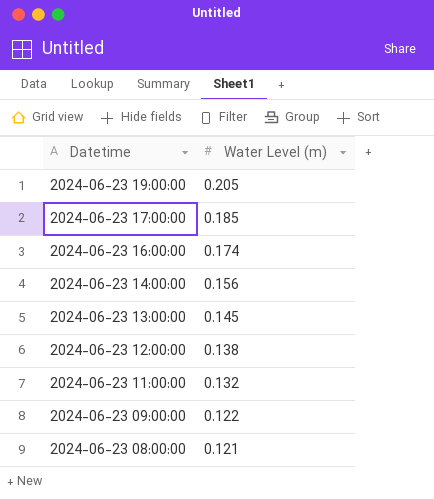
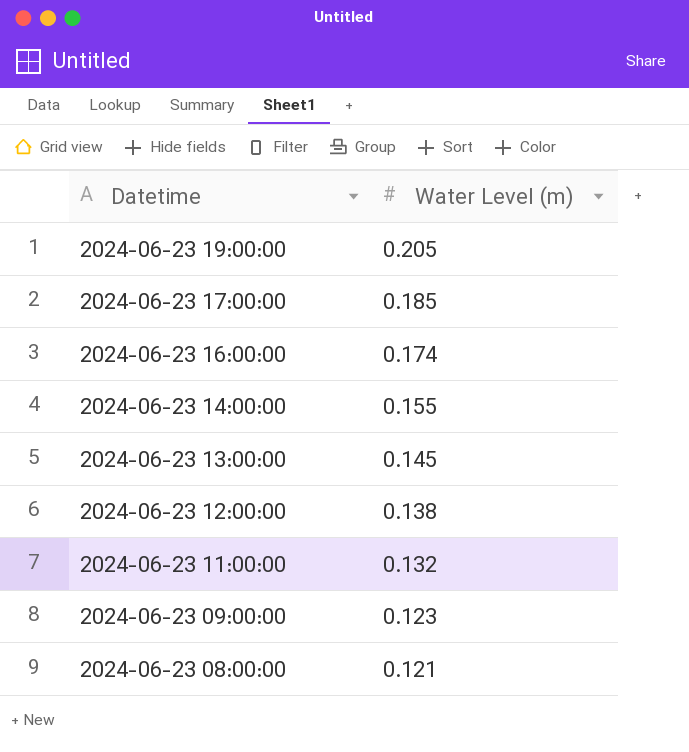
2024-06-23 14:00:00 | Water Level (m): 0.156 -> 0.155
2024-06-23 09:00:00 | Water Level (m): 0.122 -> 0.123

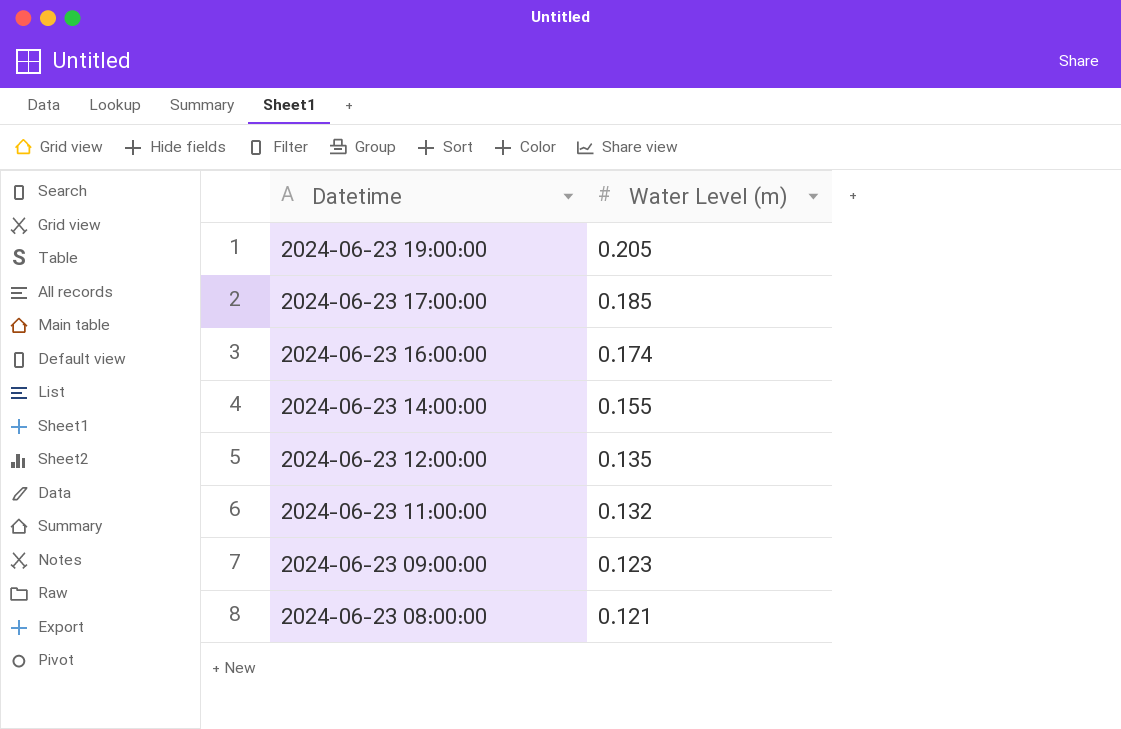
row 2024-06-23 13:00:00: 0.145 -> none
2024-06-23 12:00:00 | Water Level (m): 0.138 -> 0.135

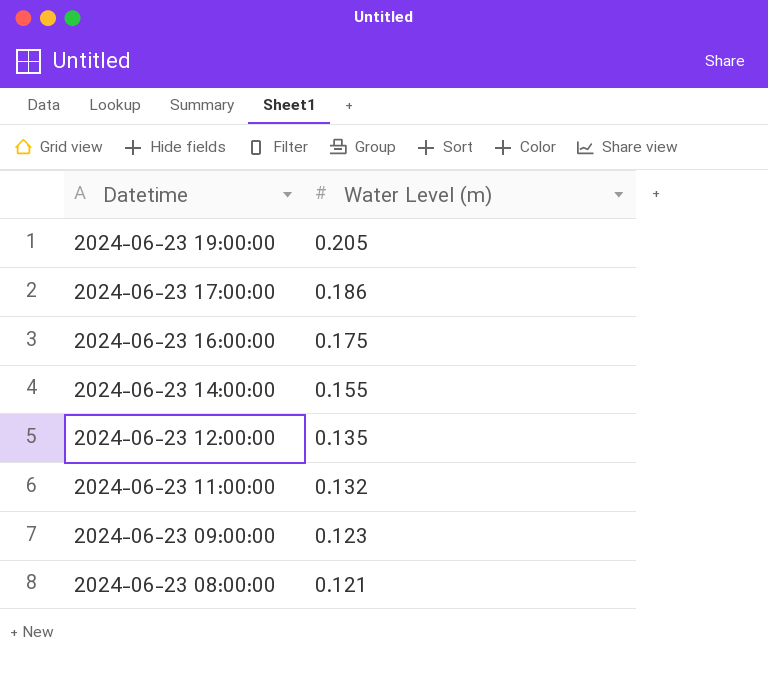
2024-06-23 17:00:00 | Water Level (m): 0.185 -> 0.186
2024-06-23 16:00:00 | Water Level (m): 0.174 -> 0.175

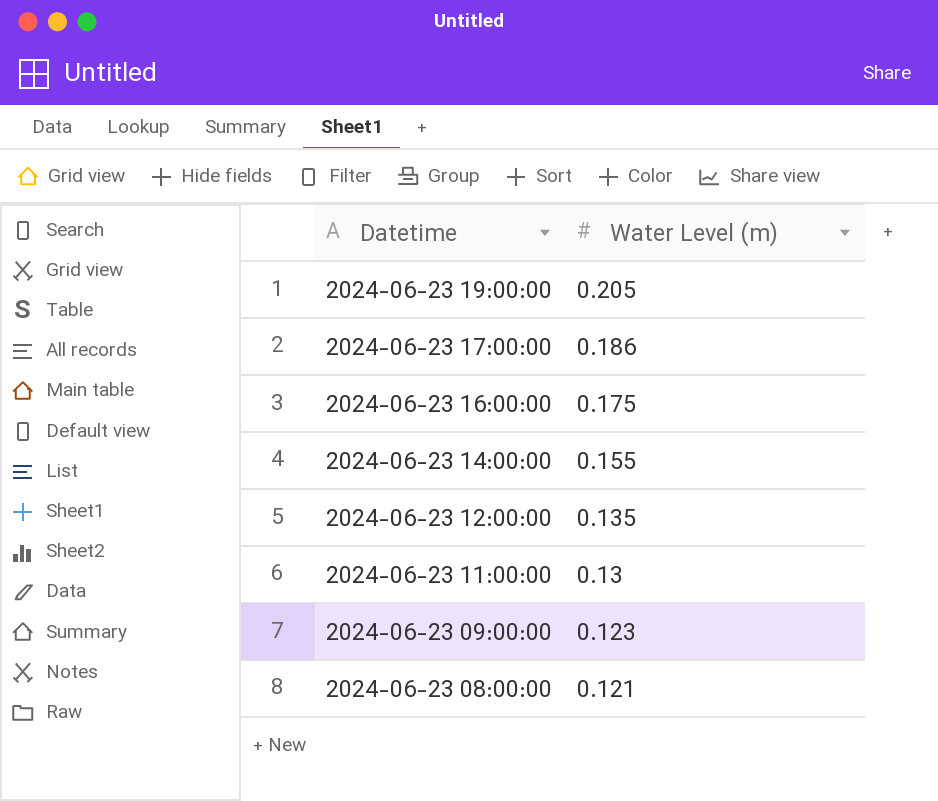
2024-06-23 11:00:00 | Water Level (m): 0.132 -> 0.13

